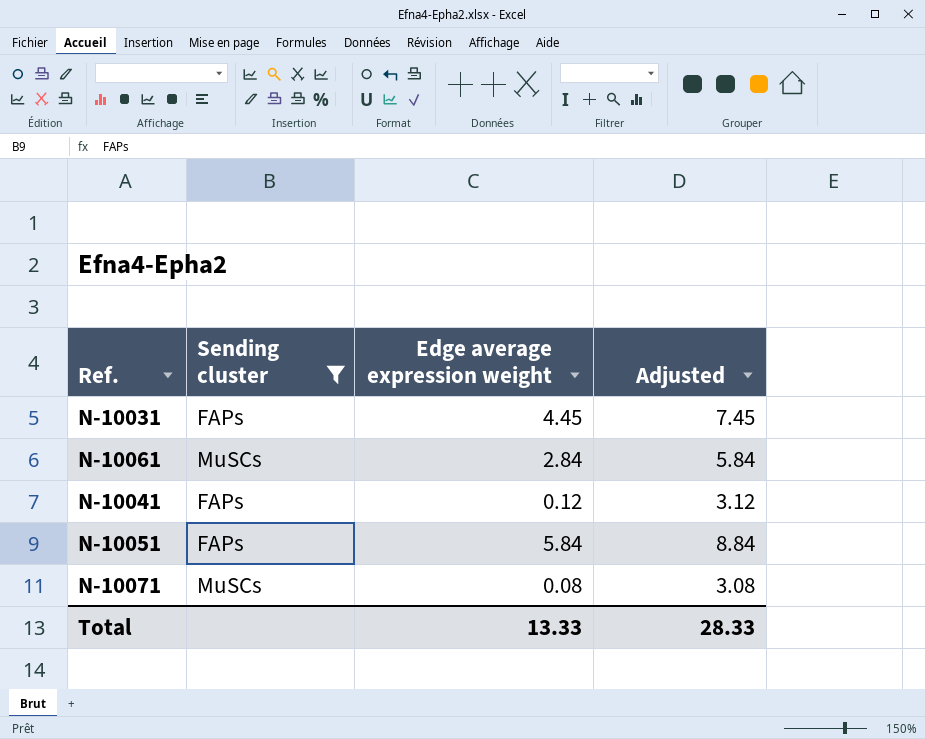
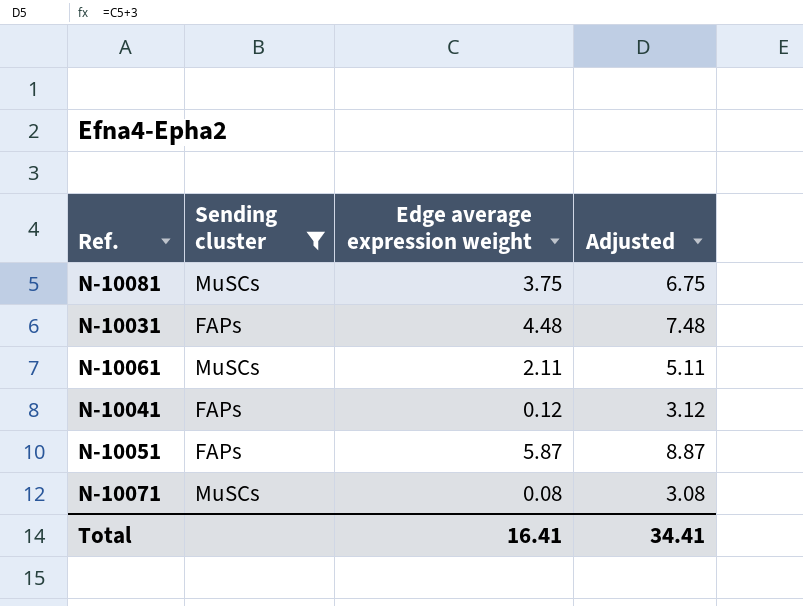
row N-10081: none -> MuSCs | 3.75 | 6.75
N-10031 | Edge average expression weight: 4.45 -> 4.48
N-10031 | Adjusted: 7.45 -> 7.48
N-10061 | Edge average expression weight: 2.84 -> 2.11
N-10061 | Adjusted: 5.84 -> 5.11
N-10051 | Edge average expression weight: 5.84 -> 5.87
N-10051 | Adjusted: 8.84 -> 8.87
Total | Edge average expression weight: 13.33 -> 16.41
Total | Adjusted: 28.33 -> 34.41

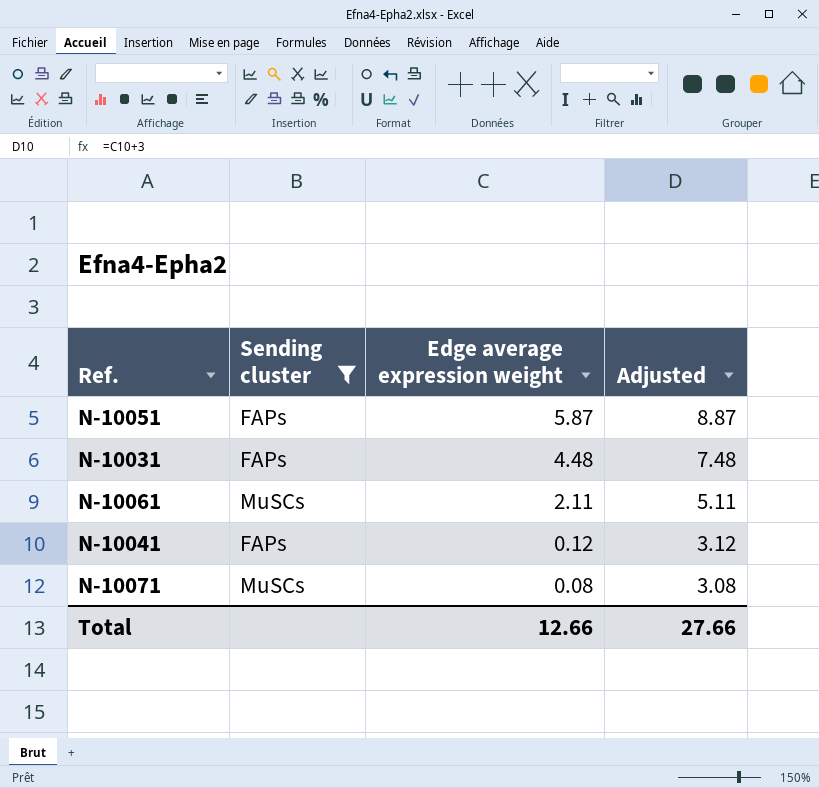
row order: none -> Edge average expression weight descending
row N-10081: MuSCs | 3.75 | 6.75 -> none
Total | Edge average expression weight: 16.41 -> 12.66
Total | Adjusted: 34.41 -> 27.66

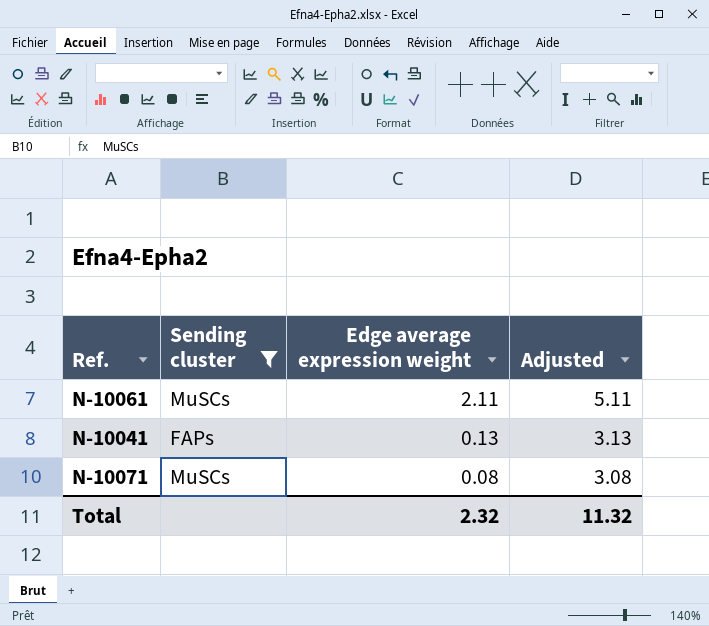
row N-10051: FAPs | 5.87 | 8.87 -> none
row N-10031: FAPs | 4.48 | 7.48 -> none
N-10041 | Edge average expression weight: 0.12 -> 0.13
N-10041 | Adjusted: 3.12 -> 3.13
Total | Edge average expression weight: 12.66 -> 2.32
Total | Adjusted: 27.66 -> 11.32

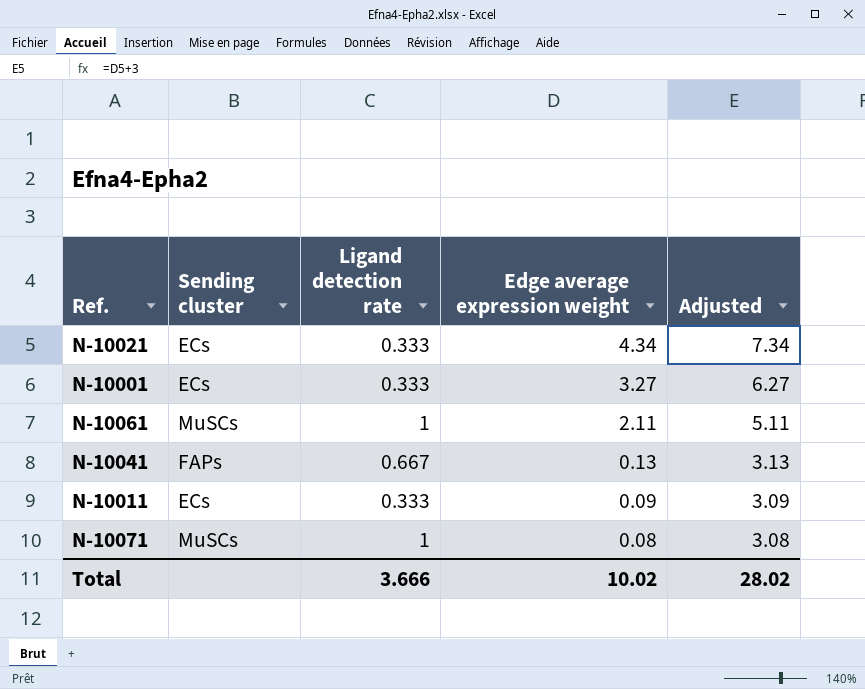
filter: Sending cluster != ECs -> none
column Ligand detection rate | position: none -> 3
Total | Edge average expression weight: 2.32 -> 10.02
Total | Adjusted: 11.32 -> 28.02

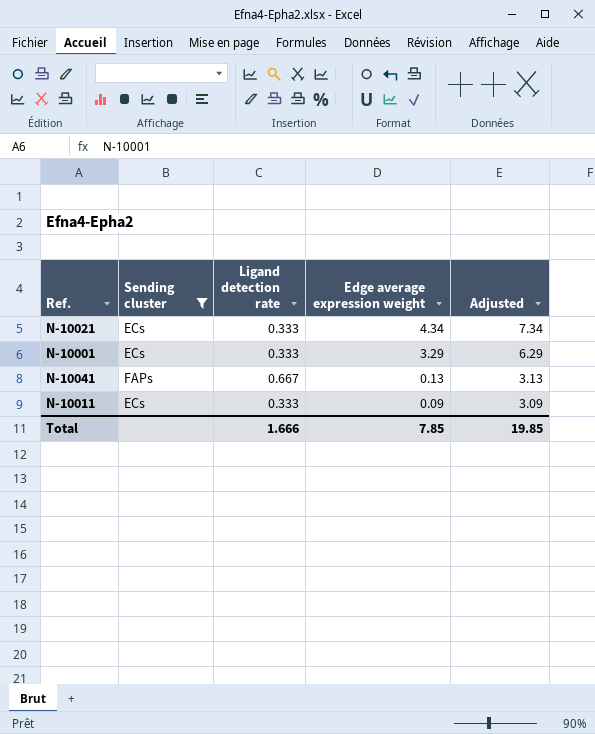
filter: none -> Sending cluster != MuSCs
N-10001 | Edge average expression weight: 3.27 -> 3.29
N-10001 | Adjusted: 6.27 -> 6.29
Total | Ligand detection rate: 3.666 -> 1.666
Total | Edge average expression weight: 10.02 -> 7.85
Total | Adjusted: 28.02 -> 19.85

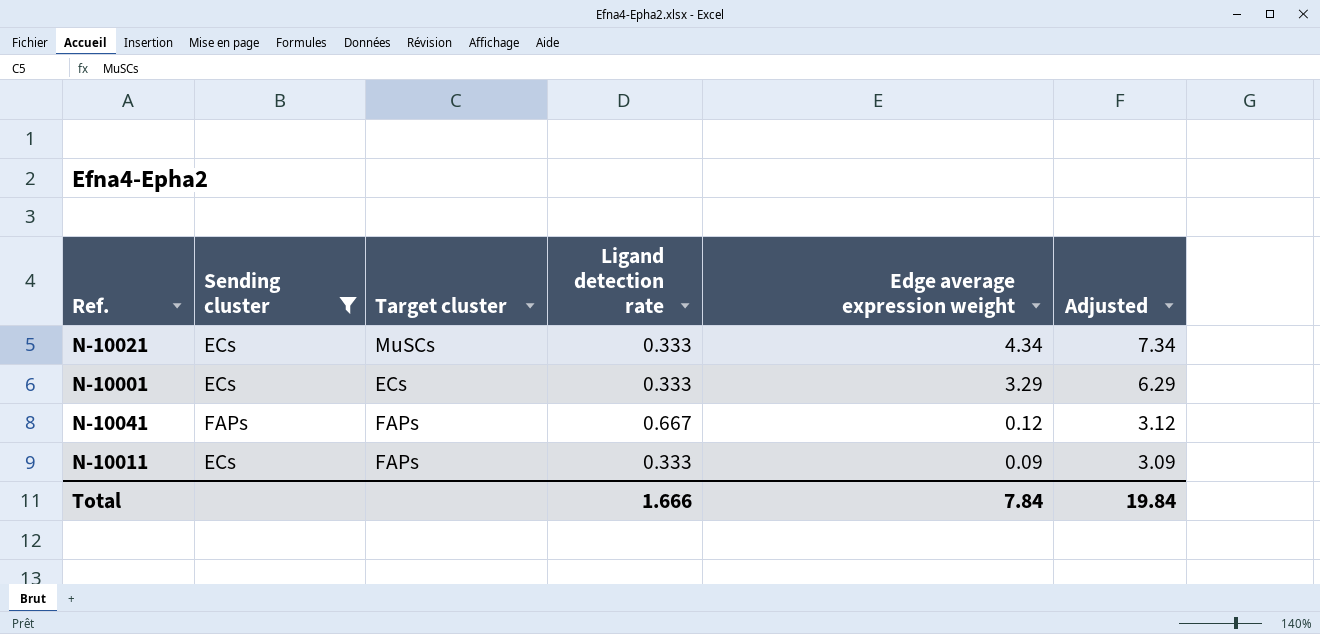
column Target cluster | position: none -> 3
N-10041 | Edge average expression weight: 0.13 -> 0.12
N-10041 | Adjusted: 3.13 -> 3.12
Total | Edge average expression weight: 7.85 -> 7.84
Total | Adjusted: 19.85 -> 19.84

